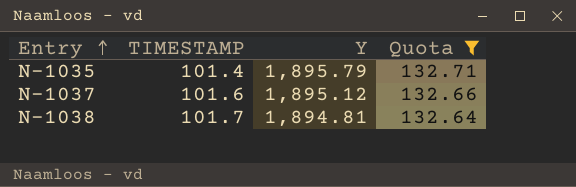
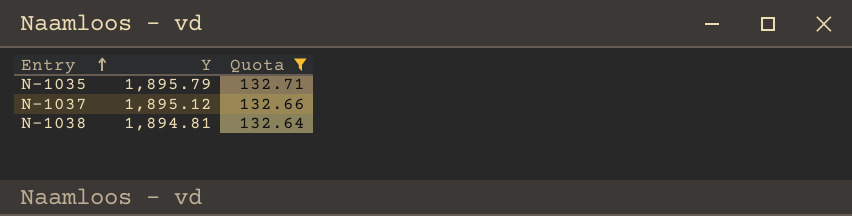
column TIMESTAMP | position: 2 -> none

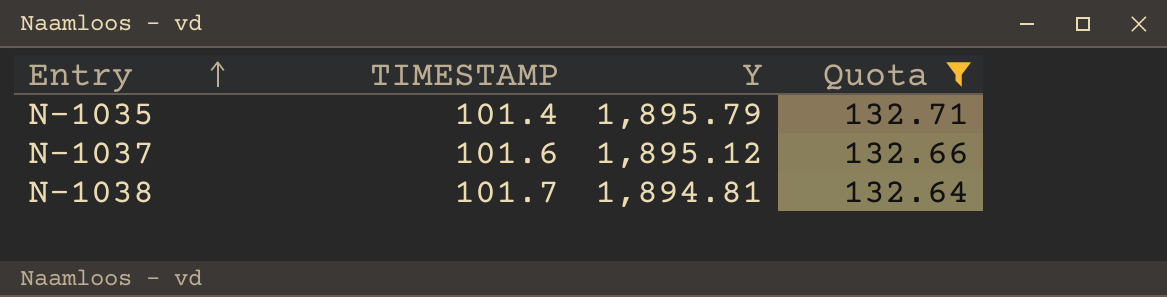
column TIMESTAMP | position: none -> 2

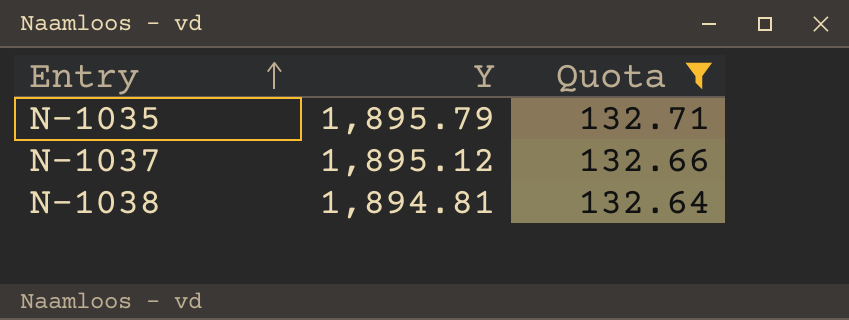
column TIMESTAMP | position: 2 -> none

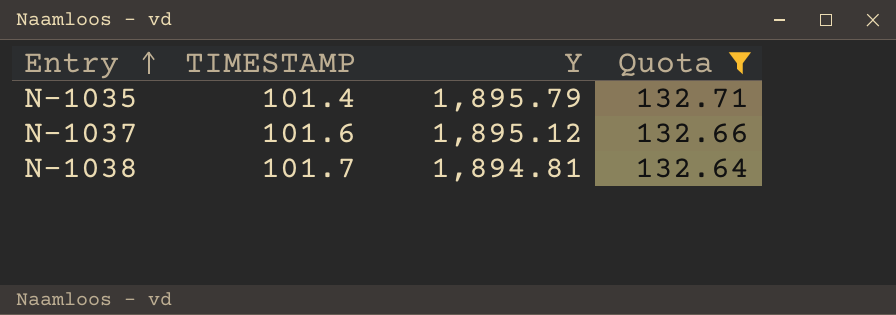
column TIMESTAMP | position: none -> 2

